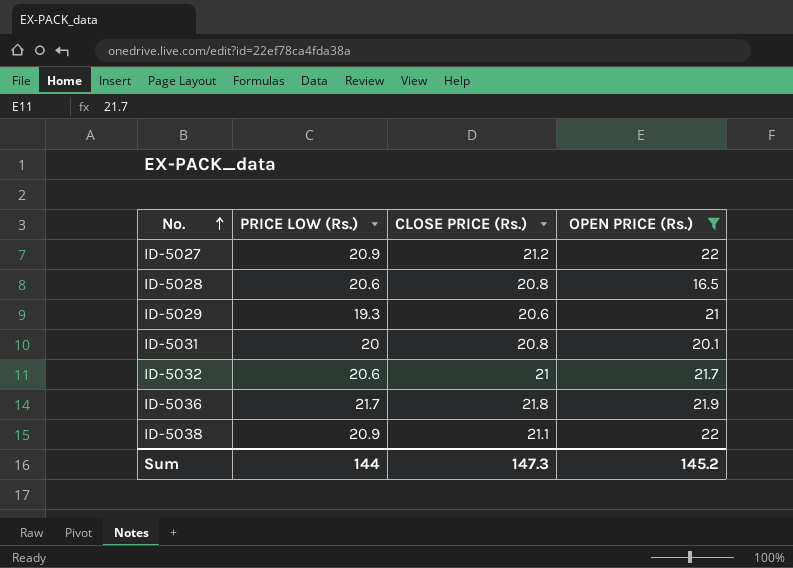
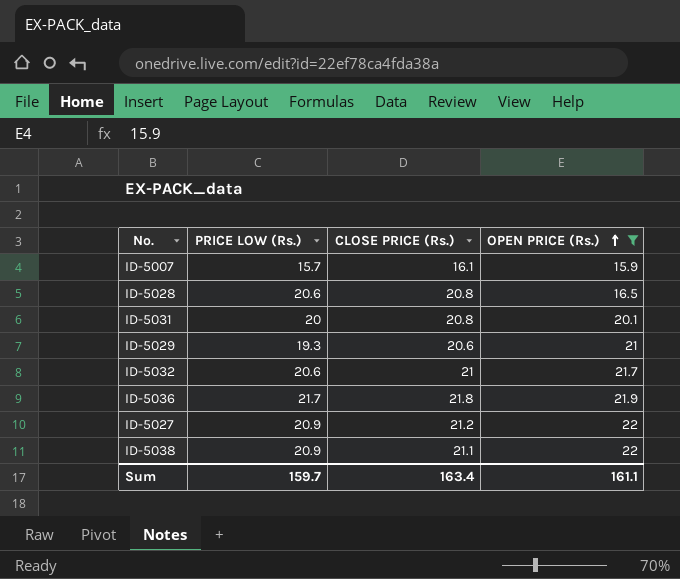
row order: No. ascending -> OPEN PRICE (Rs.) ascending
row ID-5007: none -> 15.7 | 16.1 | 15.9
Sum | PRICE LOW (Rs.): 144 -> 159.7
Sum | CLOSE PRICE (Rs.): 147.3 -> 163.4
Sum | OPEN PRICE (Rs.): 145.2 -> 161.1

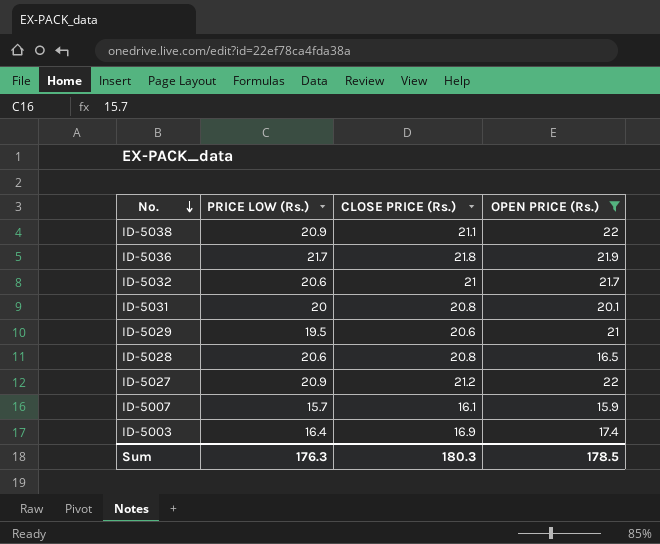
row order: OPEN PRICE (Rs.) ascending -> No. descending
ID-5029 | PRICE LOW (Rs.): 19.3 -> 19.5
row ID-5003: none -> 16.4 | 16.9 | 17.4
Sum | PRICE LOW (Rs.): 159.7 -> 176.3
Sum | CLOSE PRICE (Rs.): 163.4 -> 180.3
Sum | OPEN PRICE (Rs.): 161.1 -> 178.5

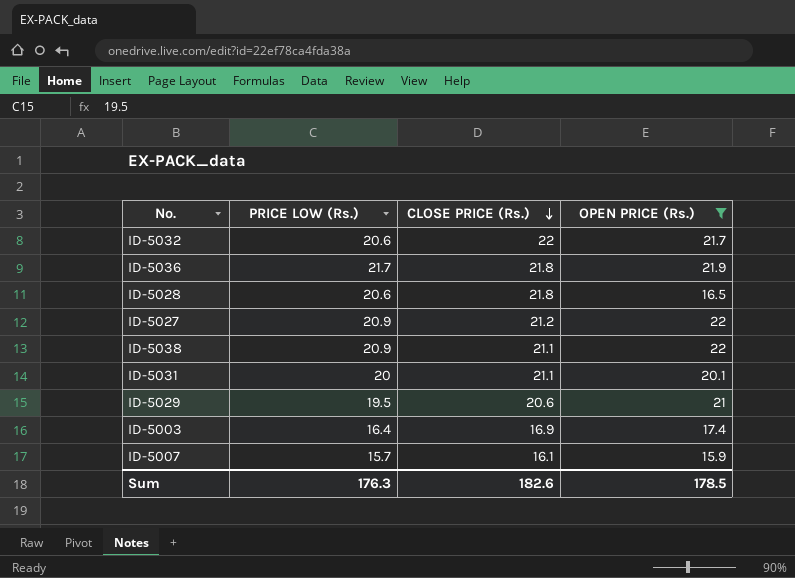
row order: No. descending -> CLOSE PRICE (Rs.) descending
ID-5032 | CLOSE PRICE (Rs.): 21 -> 22
ID-5028 | CLOSE PRICE (Rs.): 20.8 -> 21.8
ID-5031 | CLOSE PRICE (Rs.): 20.8 -> 21.1
Sum | CLOSE PRICE (Rs.): 180.3 -> 182.6

